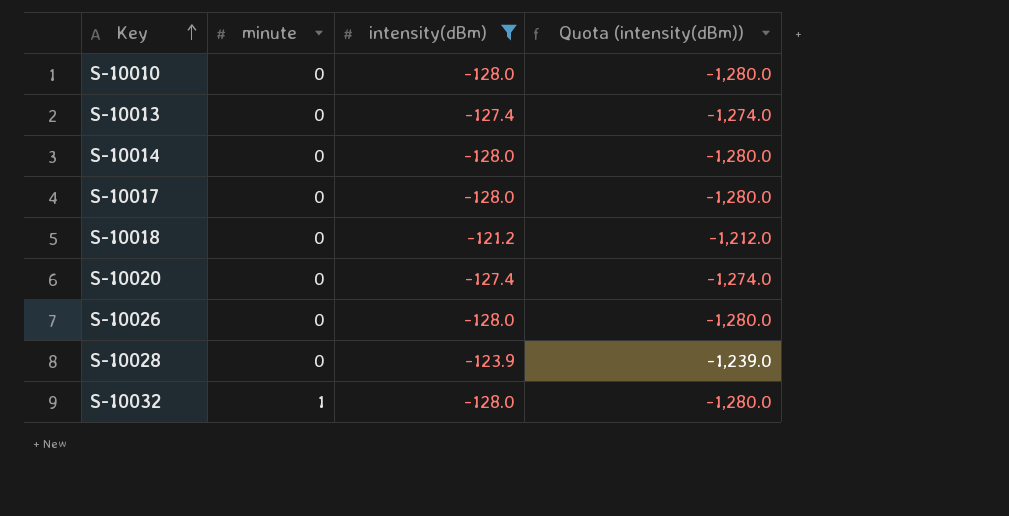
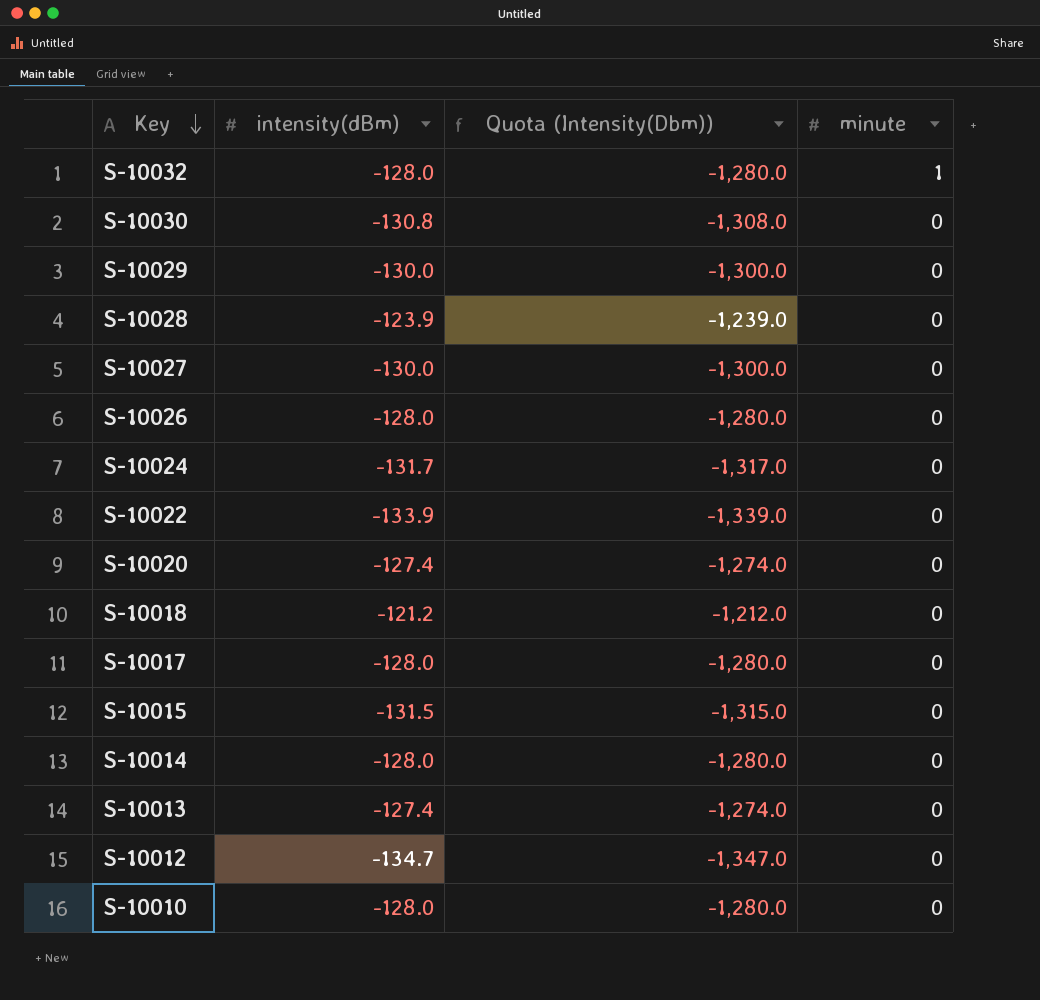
filter: intensity(dBm) >= -128.0 -> none
row order: Key ascending -> Key descending
column name: Quota (intensity(dBm)) -> Quota (Intensity(Dbm))
column minute | position: 2 -> 4

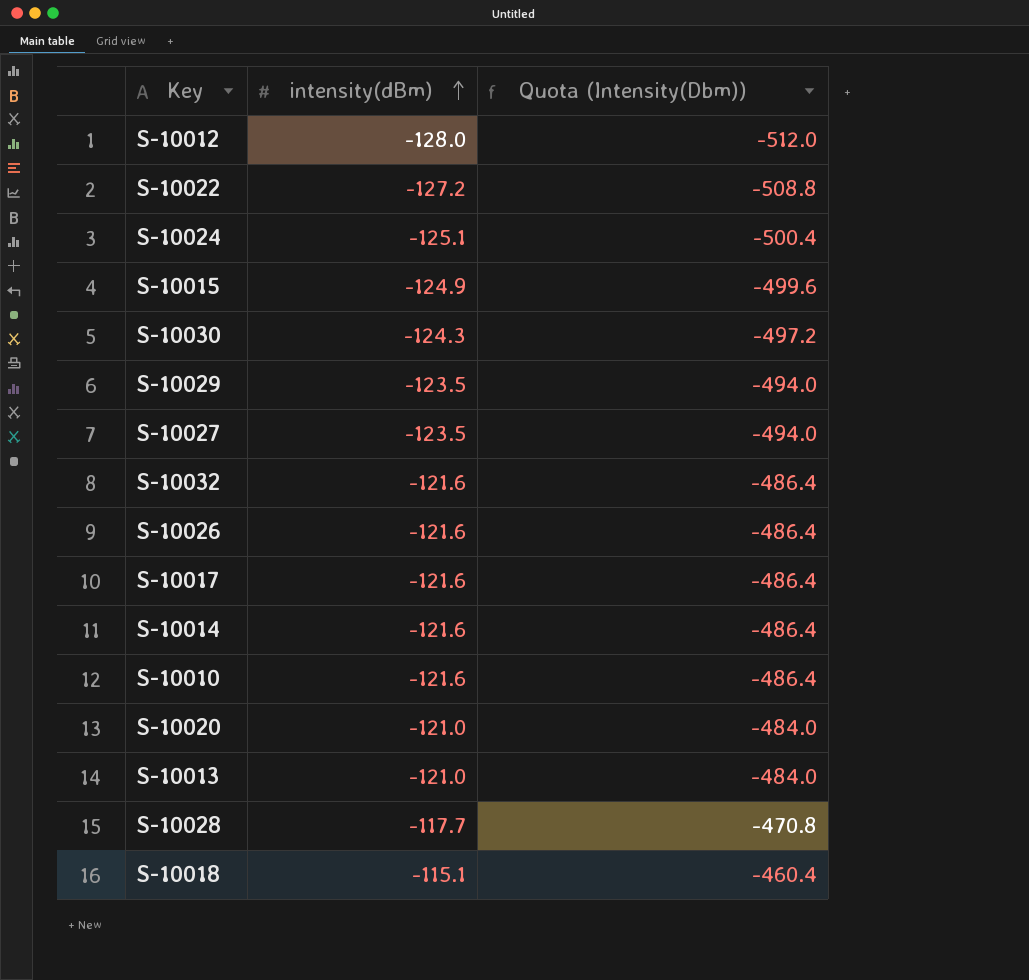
row order: Key descending -> intensity(dBm) ascending
column minute | position: 4 -> none
column Quota (Intensity(Dbm)) | formula: [intensity(dBm)] * 10 -> [intensity(dBm)] * 4
S-10012 | intensity(dBm): -134.7 -> -128.0
S-10022 | intensity(dBm): -133.9 -> -127.2
S-10024 | intensity(dBm): -131.7 -> -125.1
S-10015 | intensity(dBm): -131.5 -> -124.9
S-10030 | intensity(dBm): -130.8 -> -124.3
S-10029 | intensity(dBm): -130.0 -> -123.5
S-10027 | intensity(dBm): -130.0 -> -123.5
S-10032 | intensity(dBm): -128.0 -> -121.6
S-10026 | intensity(dBm): -128.0 -> -121.6
S-10017 | intensity(dBm): -128.0 -> -121.6
S-10014 | intensity(dBm): -128.0 -> -121.6
S-10010 | intensity(dBm): -128.0 -> -121.6
S-10020 | intensity(dBm): -127.4 -> -121.0
S-10013 | intensity(dBm): -127.4 -> -121.0
S-10028 | intensity(dBm): -123.9 -> -117.7
S-10018 | intensity(dBm): -121.2 -> -115.1

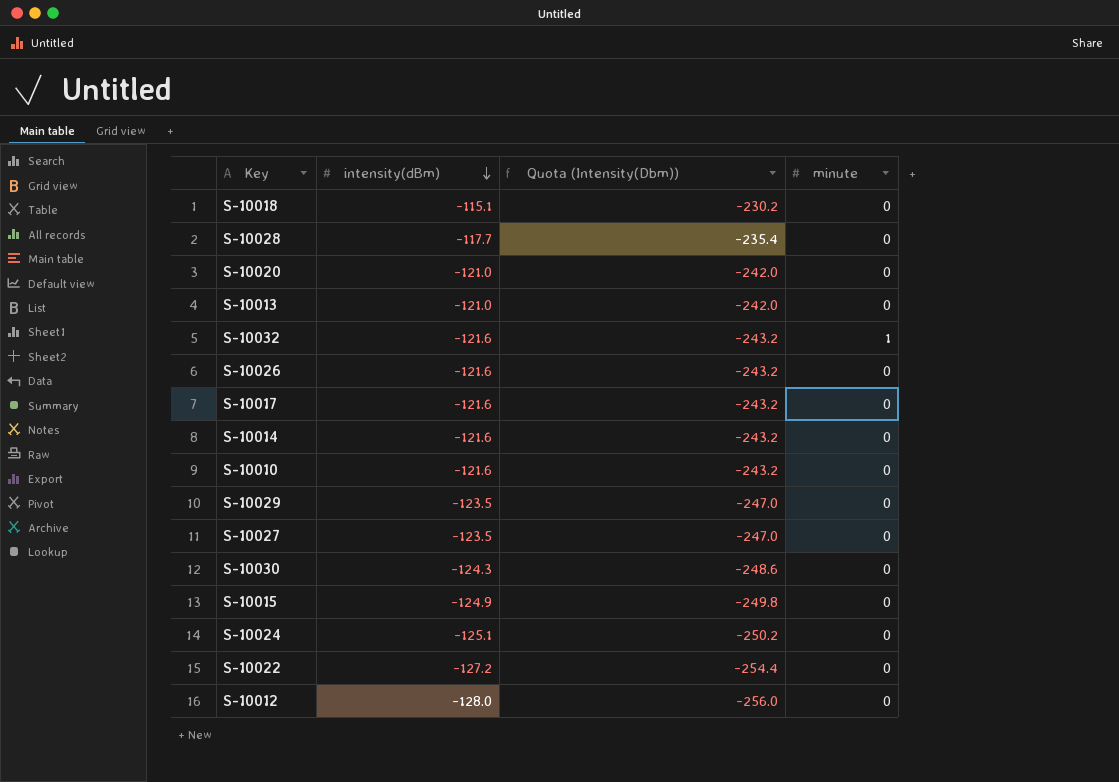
row order: intensity(dBm) ascending -> intensity(dBm) descending
column Quota (Intensity(Dbm)) | formula: [intensity(dBm)] * 4 -> [intensity(dBm)] * 2
column minute | position: none -> 4

